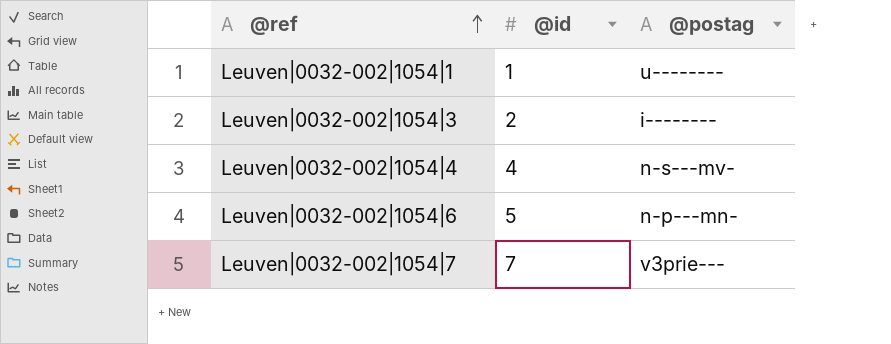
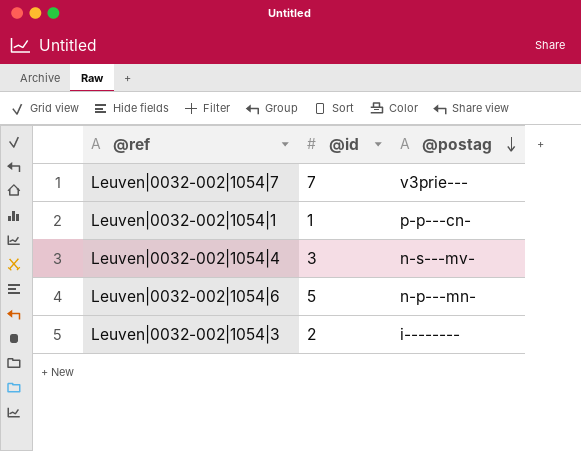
row order: @ref ascending -> @postag descending
Leuven|0032-002|1054|1 | @postag: u-------- -> p-p---cn-
Leuven|0032-002|1054|4 | @id: 4 -> 3

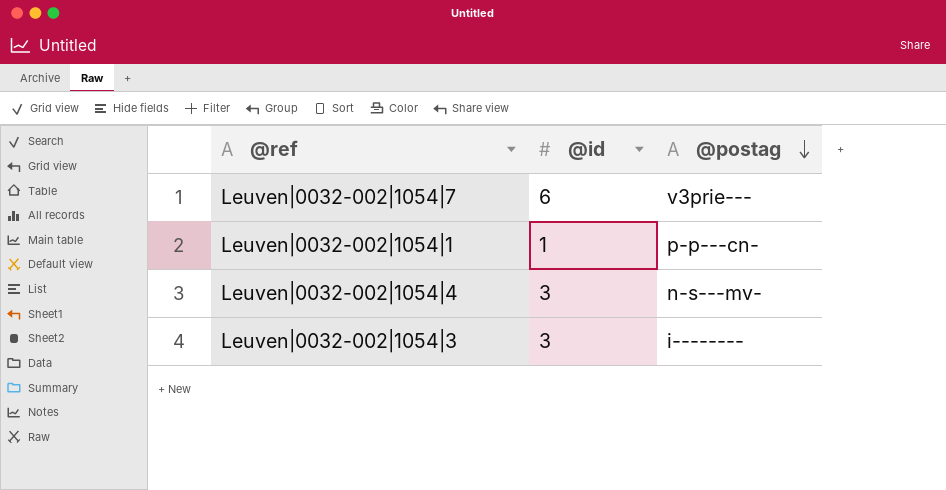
row Leuven|0032-002|1054|6: 5 | n-p---mn- -> none
Leuven|0032-002|1054|7 | @id: 7 -> 6
Leuven|0032-002|1054|3 | @id: 2 -> 3

